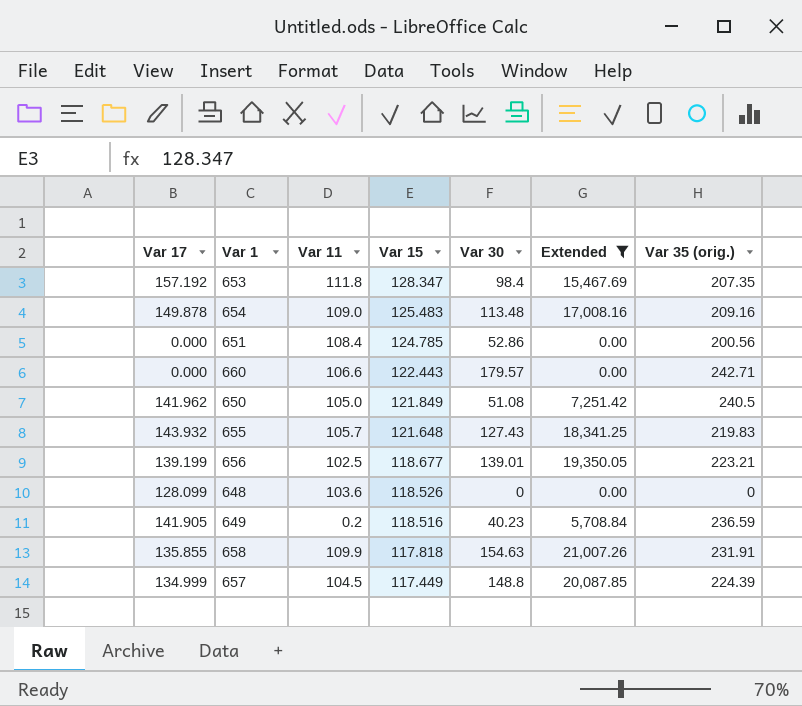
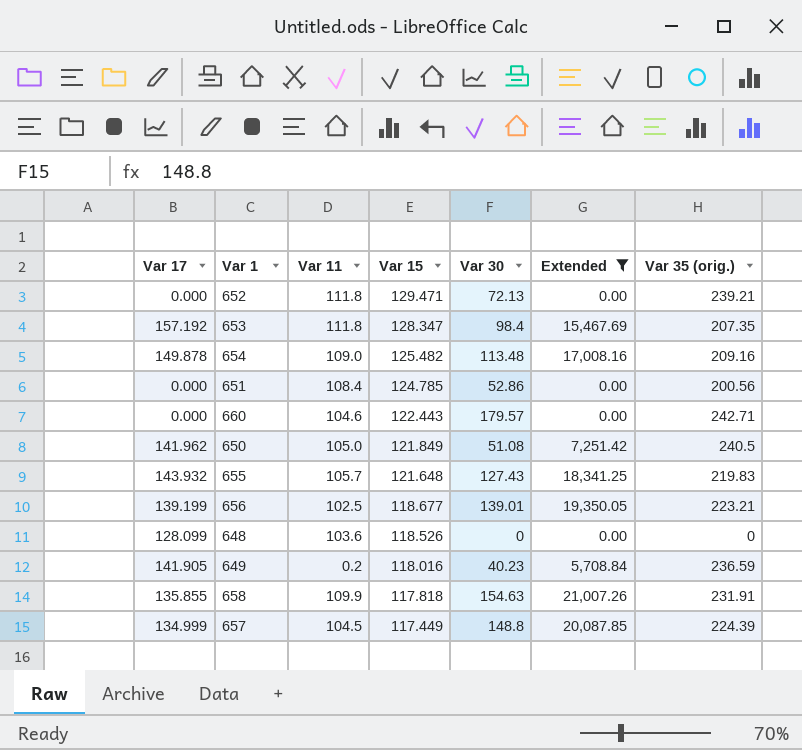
row 652: none -> 0.000 | 111.8 | 129.471 | 72.13 | 0.00 | 239.21
654 | Var 15: 125.483 -> 125.482
660 | Var 11: 106.6 -> 104.6
649 | Var 15: 118.516 -> 118.016

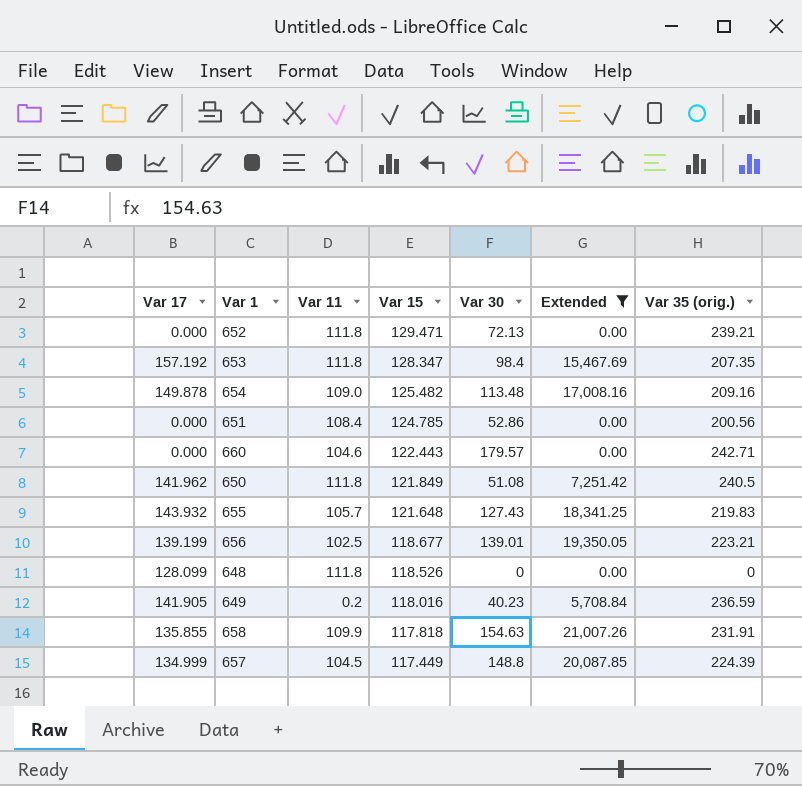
650 | Var 11: 105.0 -> 111.8
648 | Var 11: 103.6 -> 111.8

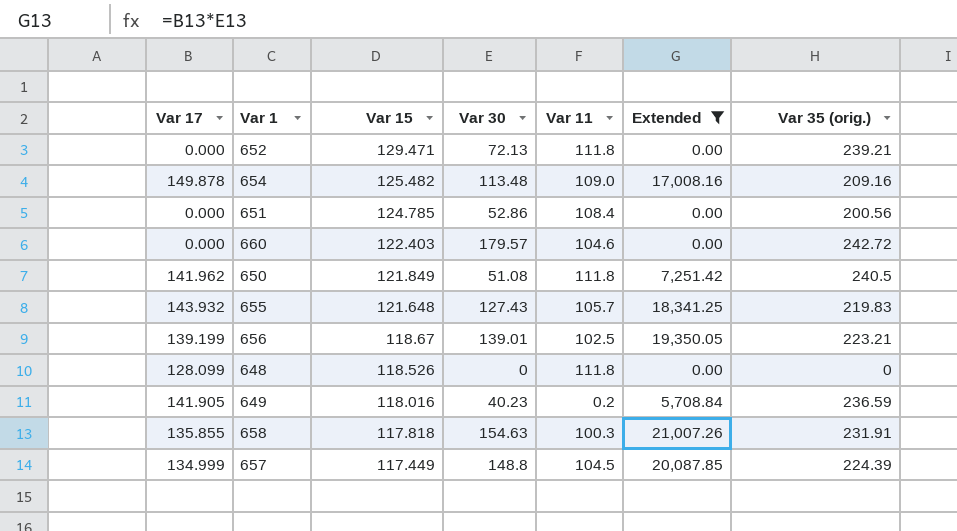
column Var 11 | position: 3 -> 5
row 653: 157.192 | 111.8 | 128.347 | 98.4 | 15,467.69 | 207.35 -> none
660 | Var 15: 122.443 -> 122.403
660 | Var 35 (orig.): 242.71 -> 242.72
656 | Var 15: 118.677 -> 118.67
658 | Var 11: 109.9 -> 100.3

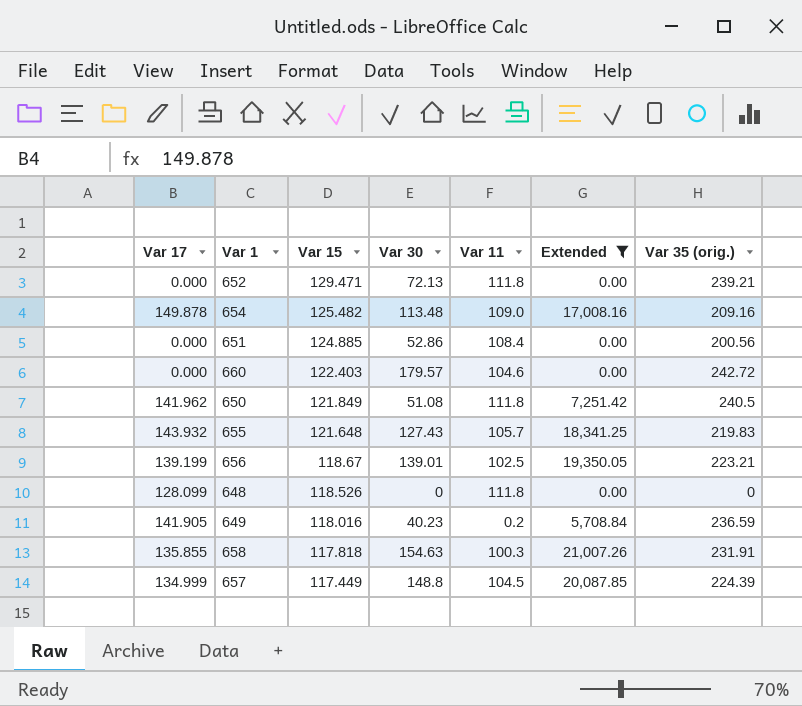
651 | Var 15: 124.785 -> 124.885

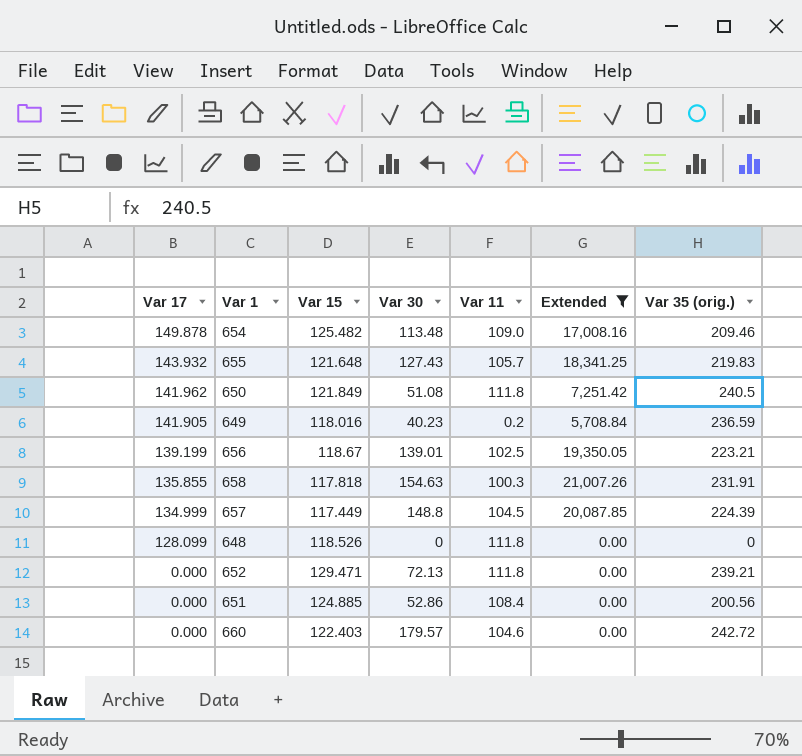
row order: Var 15 descending -> Var 17 descending
654 | Var 35 (orig.): 209.16 -> 209.46

